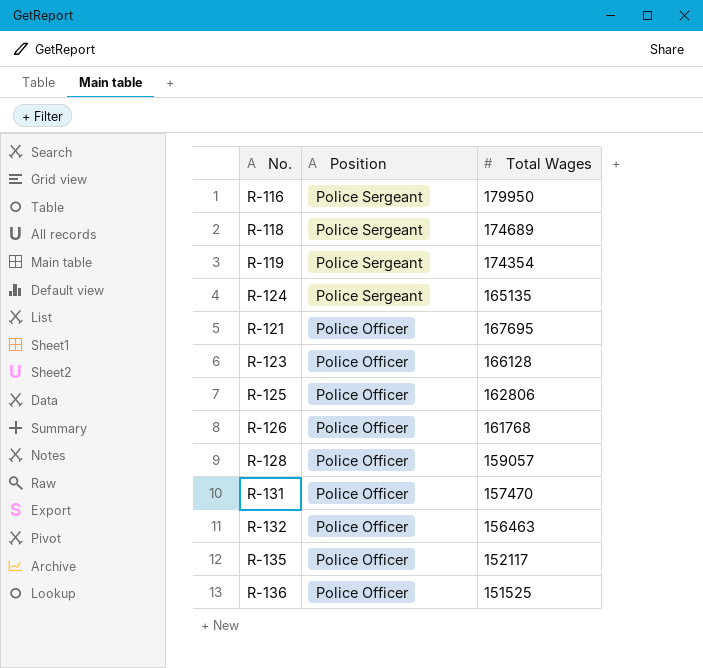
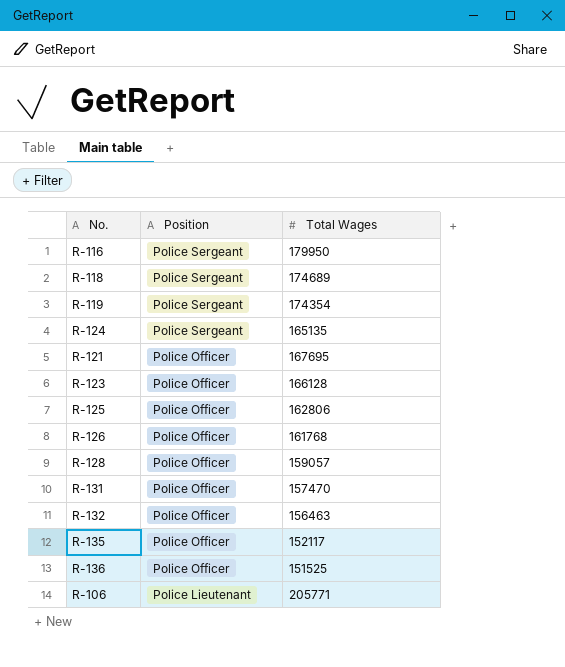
row R-106: none -> Police Lieutenant | 205771

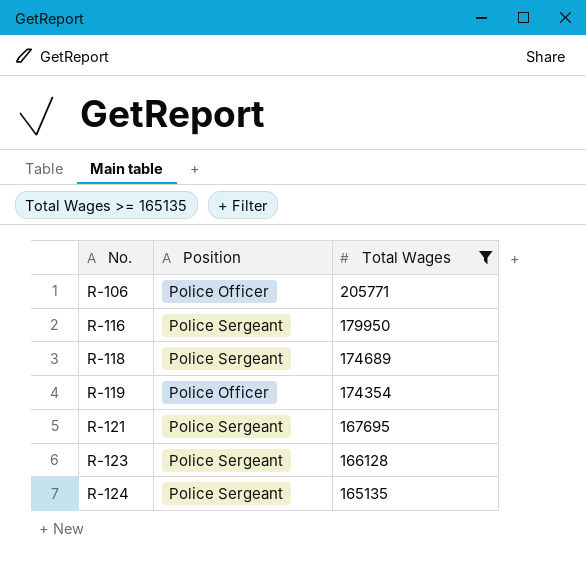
filter: none -> Total Wages >= 165135
row order: Position descending -> No. ascending
R-106 | Position: Police Lieutenant -> Police Officer
R-119 | Position: Police Sergeant -> Police Officer
R-121 | Position: Police Officer -> Police Sergeant
R-123 | Position: Police Officer -> Police Sergeant

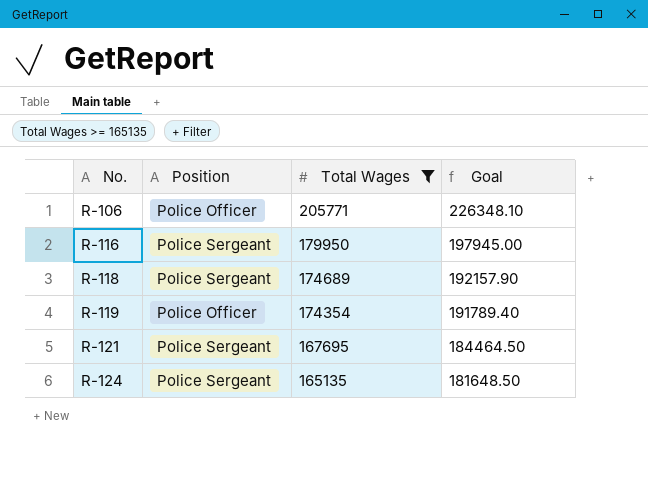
column Goal | formula: none -> [Total Wages] * 1.1
row R-123: Police Sergeant | 166128 -> none

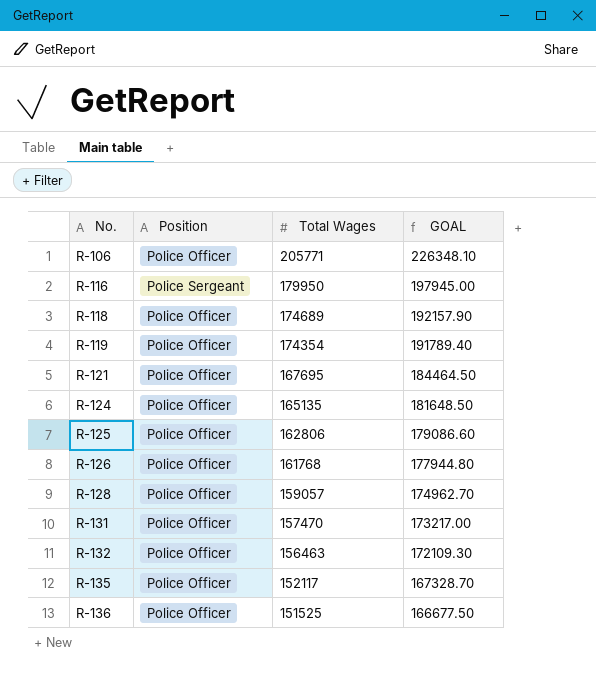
filter: Total Wages >= 165135 -> none
column name: Goal -> GOAL
R-118 | Position: Police Sergeant -> Police Officer
R-121 | Position: Police Sergeant -> Police Officer
R-124 | Position: Police Sergeant -> Police Officer

